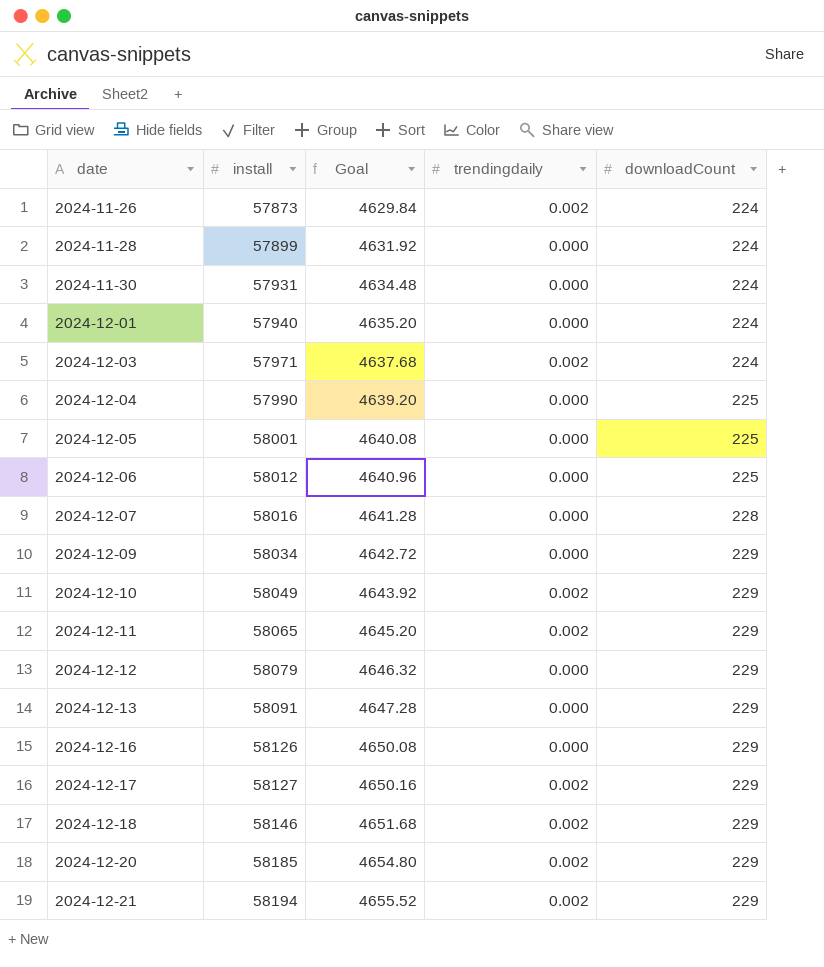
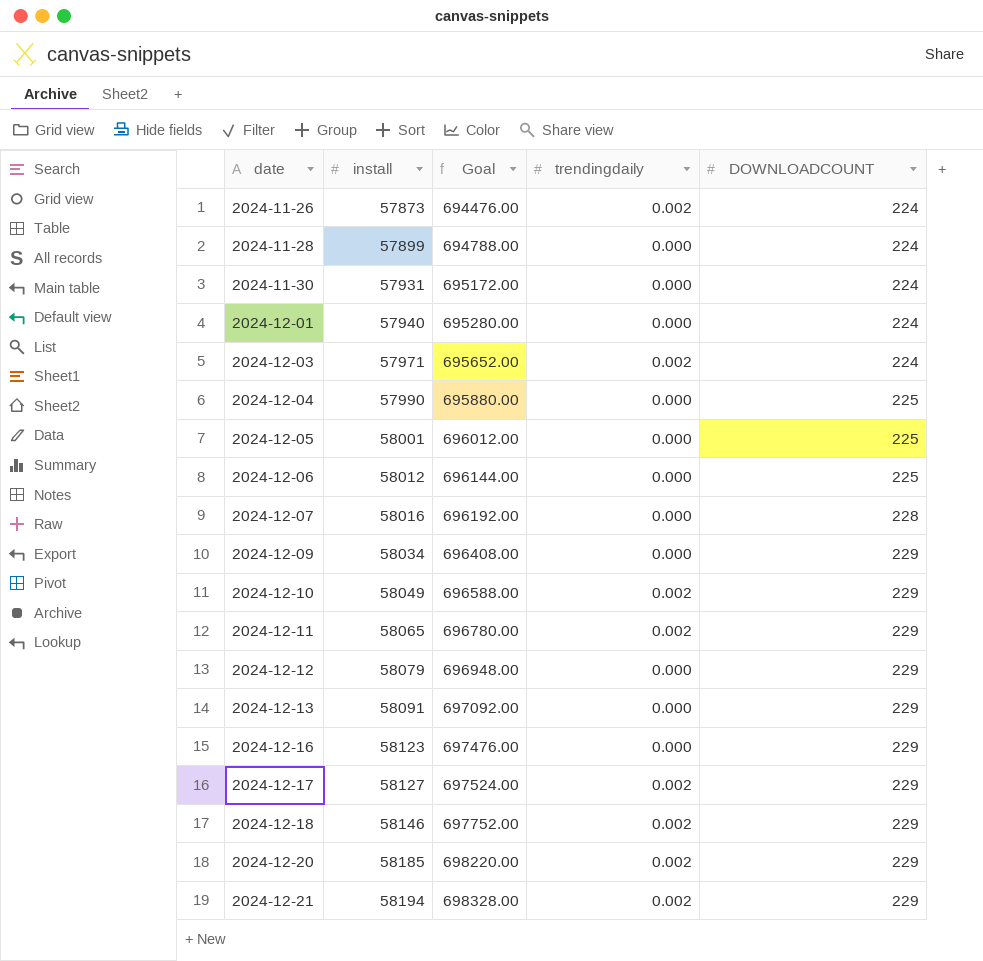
column Goal | formula: [install] * 0.08 -> [install] * 12
column name: downloadCount -> DOWNLOADCOUNT
2024-12-16 | install: 58126 -> 58123

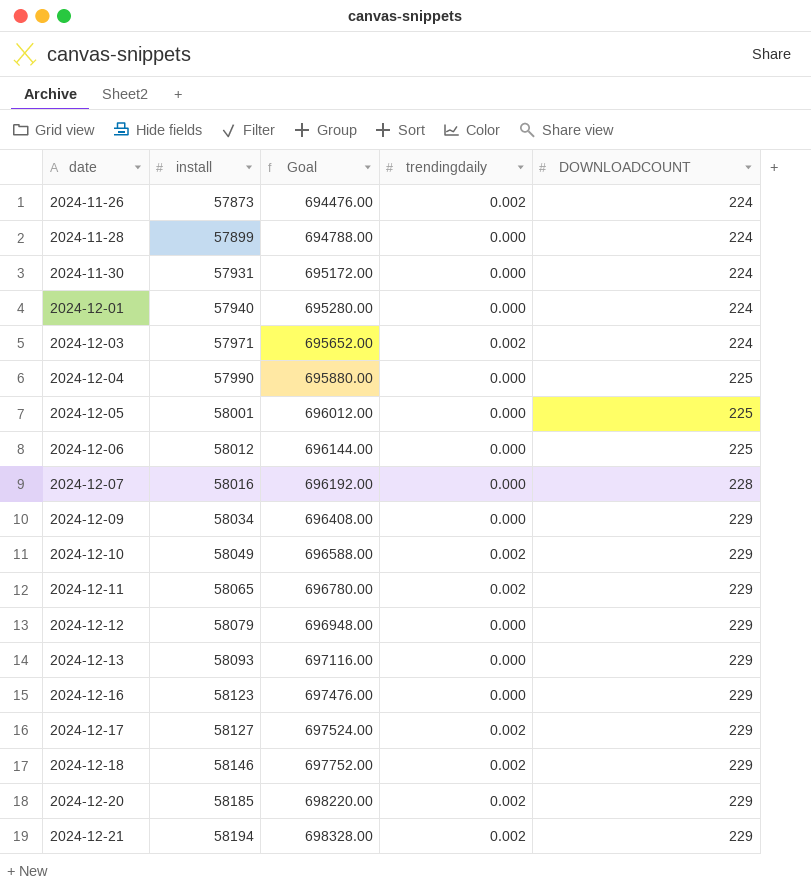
2024-12-13 | install: 58091 -> 58093
2024-12-13 | Goal: 697092.00 -> 697116.00

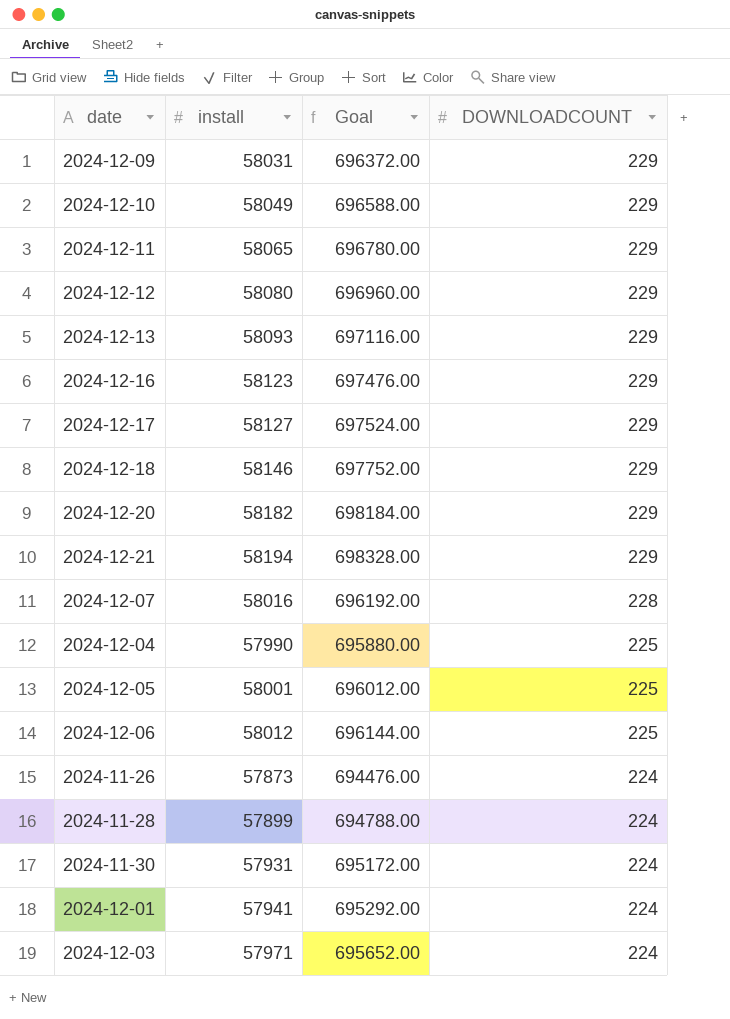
row order: date ascending -> DOWNLOADCOUNT descending
column trendingdaily | position: 4 -> none
2024-12-09 | install: 58034 -> 58031
2024-12-09 | Goal: 696408.00 -> 696372.00
2024-12-12 | install: 58079 -> 58080
2024-12-12 | Goal: 696948.00 -> 696960.00
2024-12-20 | install: 58185 -> 58182
2024-12-20 | Goal: 698220.00 -> 698184.00
2024-12-01 | install: 57940 -> 57941
2024-12-01 | Goal: 695280.00 -> 695292.00

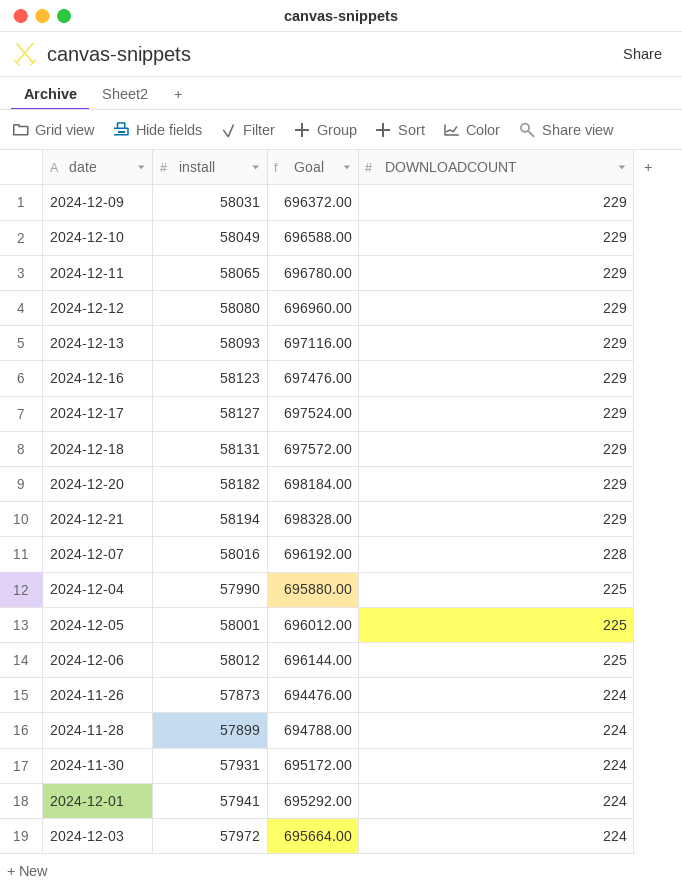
2024-12-18 | install: 58146 -> 58131
2024-12-18 | Goal: 697752.00 -> 697572.00
2024-12-03 | install: 57971 -> 57972
2024-12-03 | Goal: 695652.00 -> 695664.00

